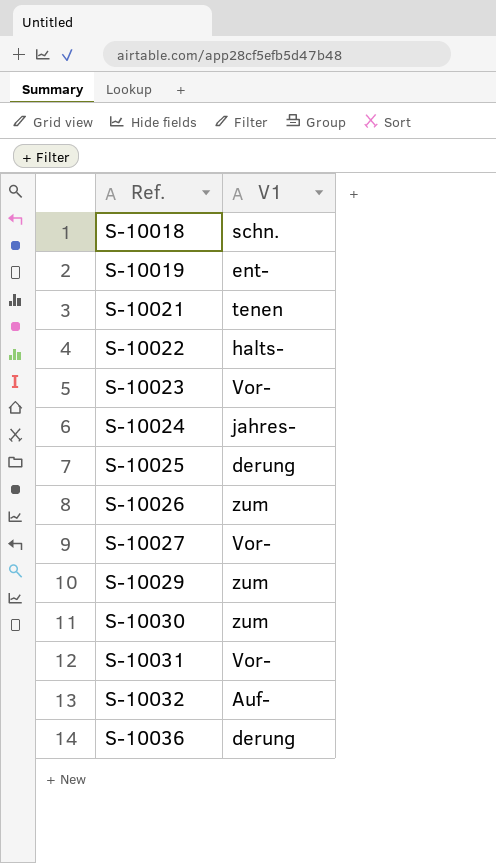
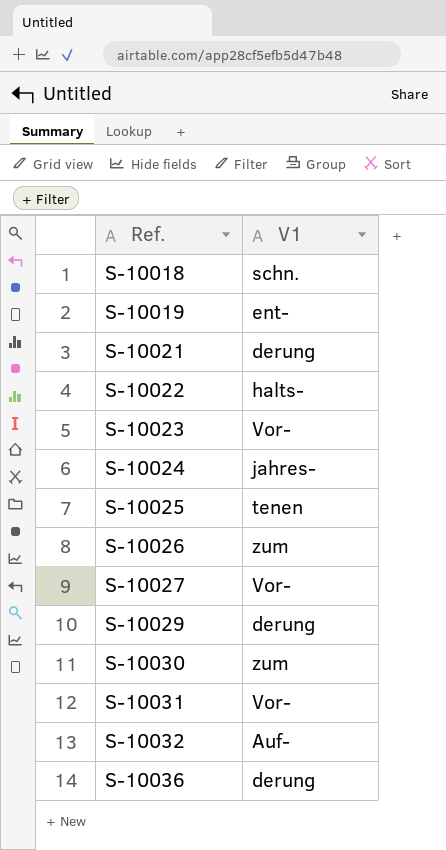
S-10021 | V1: tenen -> derung
S-10025 | V1: derung -> tenen
S-10029 | V1: zum -> derung

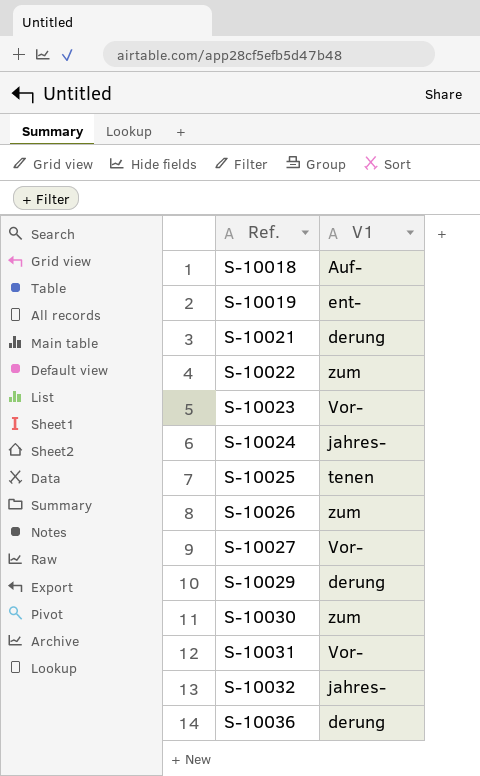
S-10018 | V1: schn. -> Auf-
S-10022 | V1: halts- -> zum
S-10032 | V1: Auf- -> jahres-

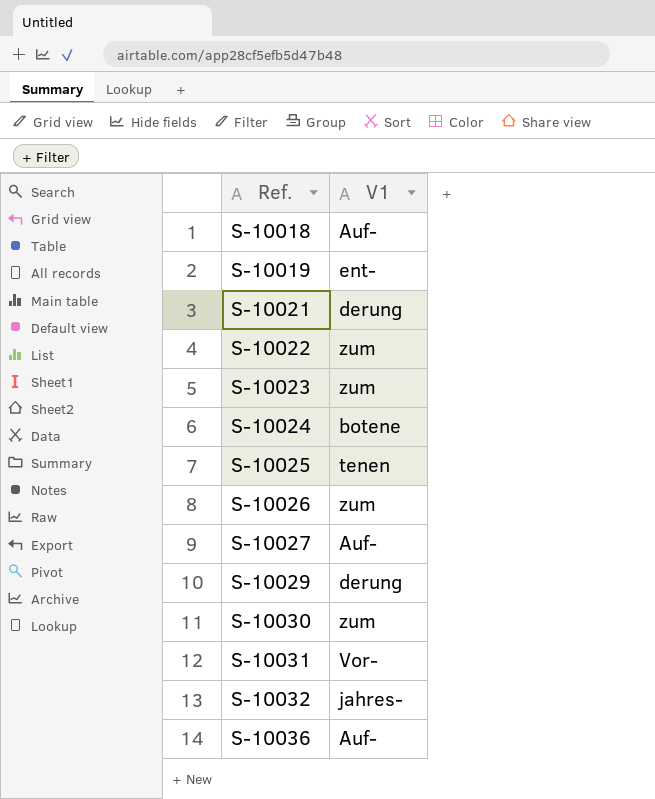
S-10023 | V1: Vor- -> zum
S-10024 | V1: jahres- -> botene
S-10027 | V1: Vor- -> Auf-
S-10036 | V1: derung -> Auf-

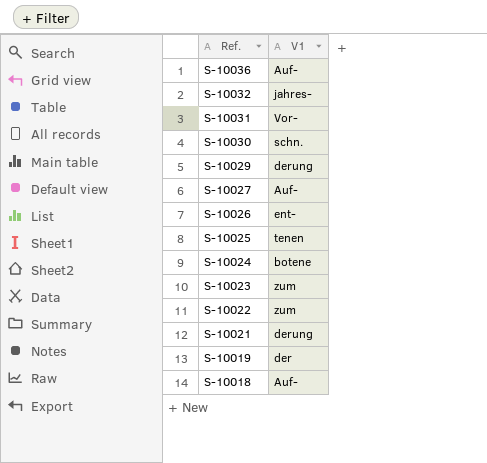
row order: Ref. ascending -> Ref. descending
S-10030 | V1: zum -> schn.
S-10026 | V1: zum -> ent-
S-10019 | V1: ent- -> der

